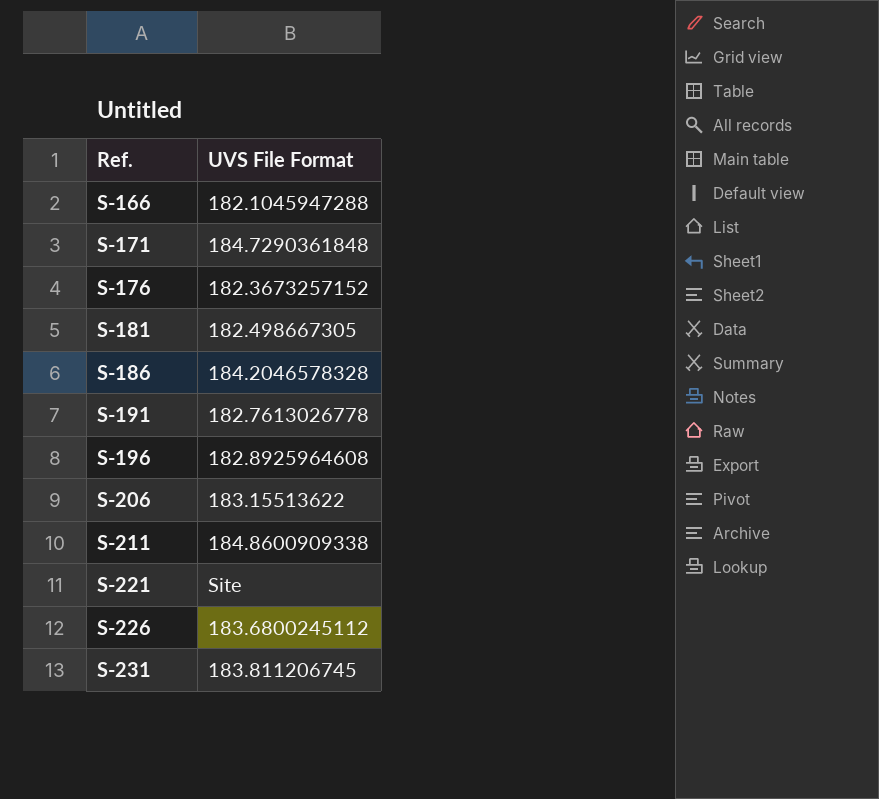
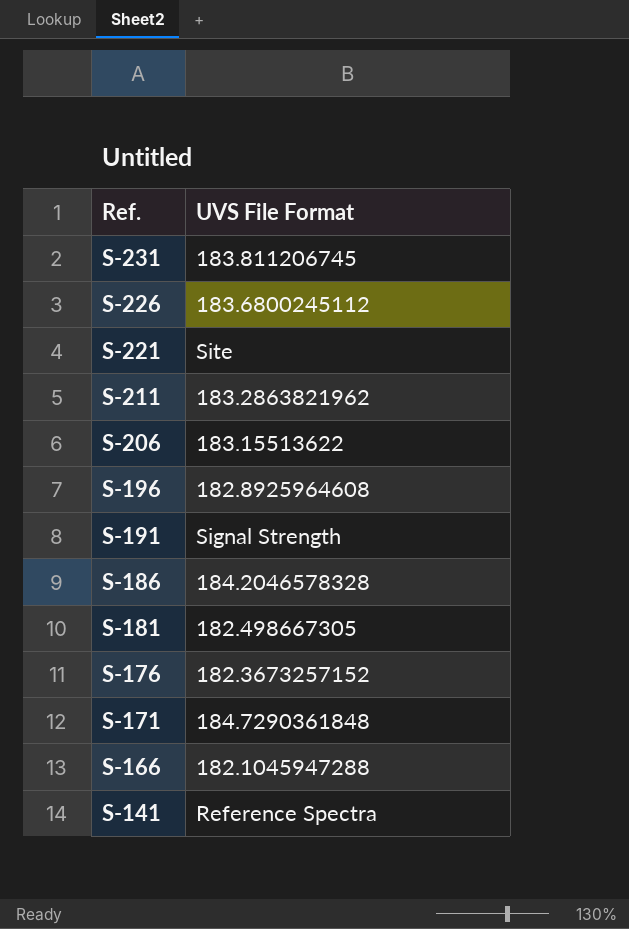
row order: Ref. ascending -> Ref. descending
S-211 | UVS File Format: 184.8600909338 -> 183.2863821962
S-191 | UVS File Format: 182.7613026778 -> Signal Strength
row S-141: none -> Reference Spectra

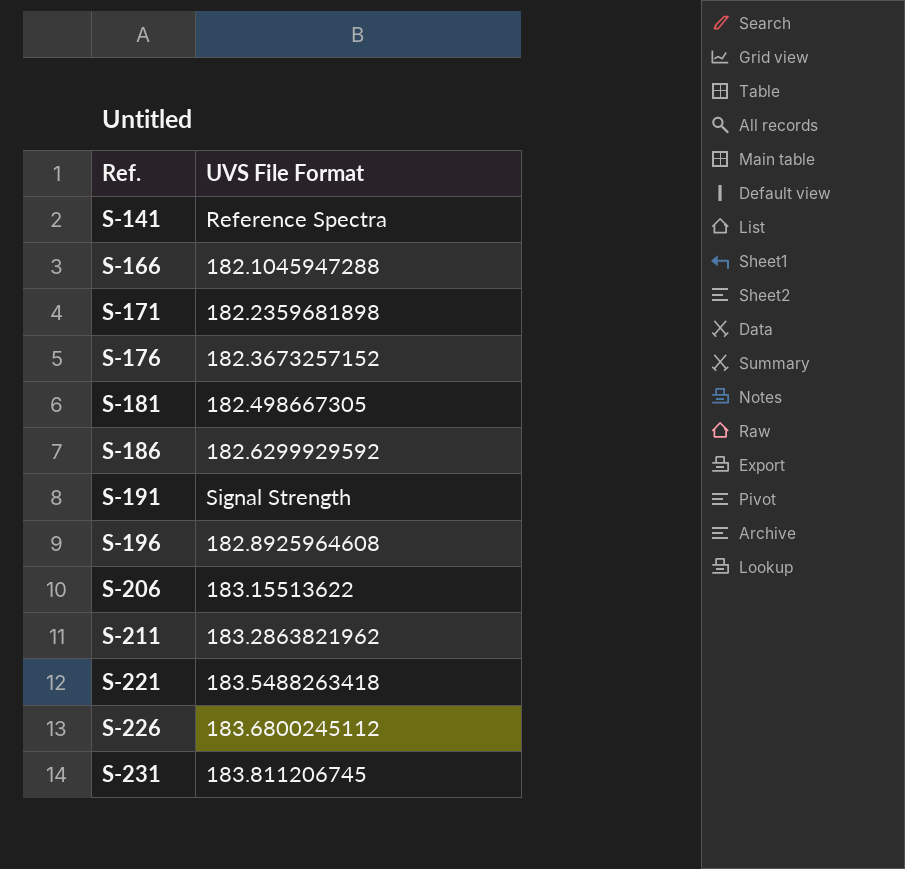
row order: Ref. descending -> Ref. ascending
S-171 | UVS File Format: 184.7290361848 -> 182.2359681898
S-186 | UVS File Format: 184.2046578328 -> 182.6299929592
S-221 | UVS File Format: Site -> 183.5488263418

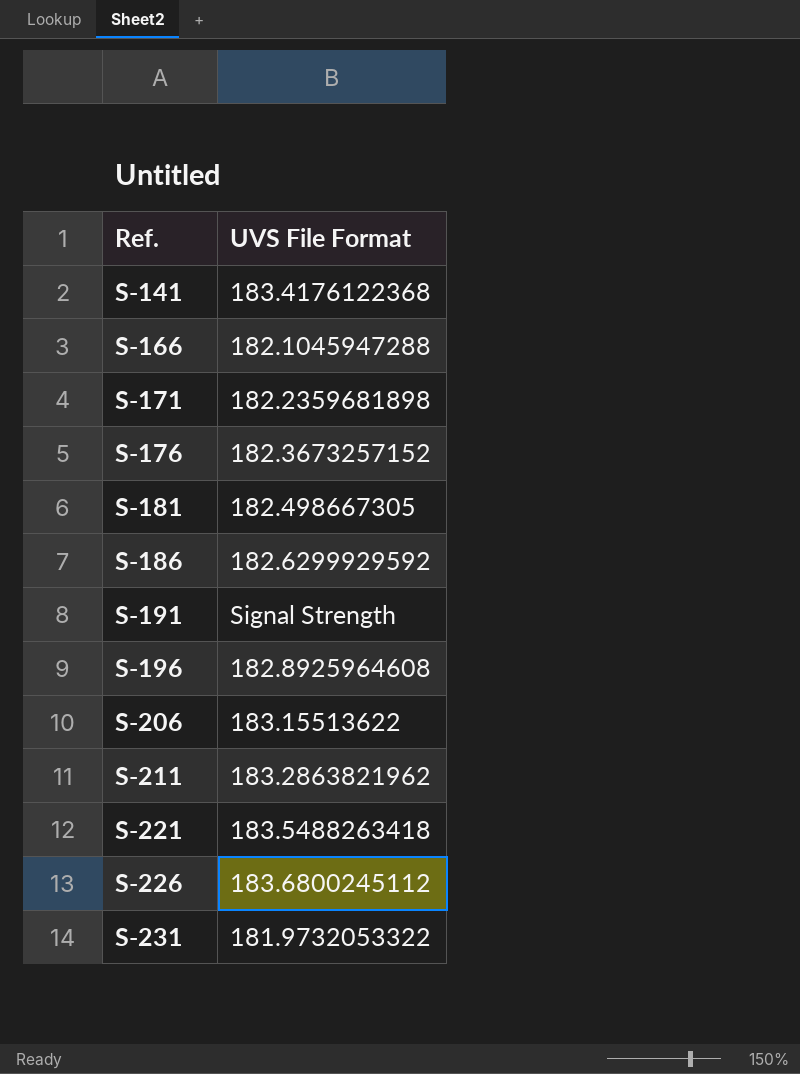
S-141 | UVS File Format: Reference Spectra -> 183.4176122368
S-231 | UVS File Format: 183.811206745 -> 181.9732053322

